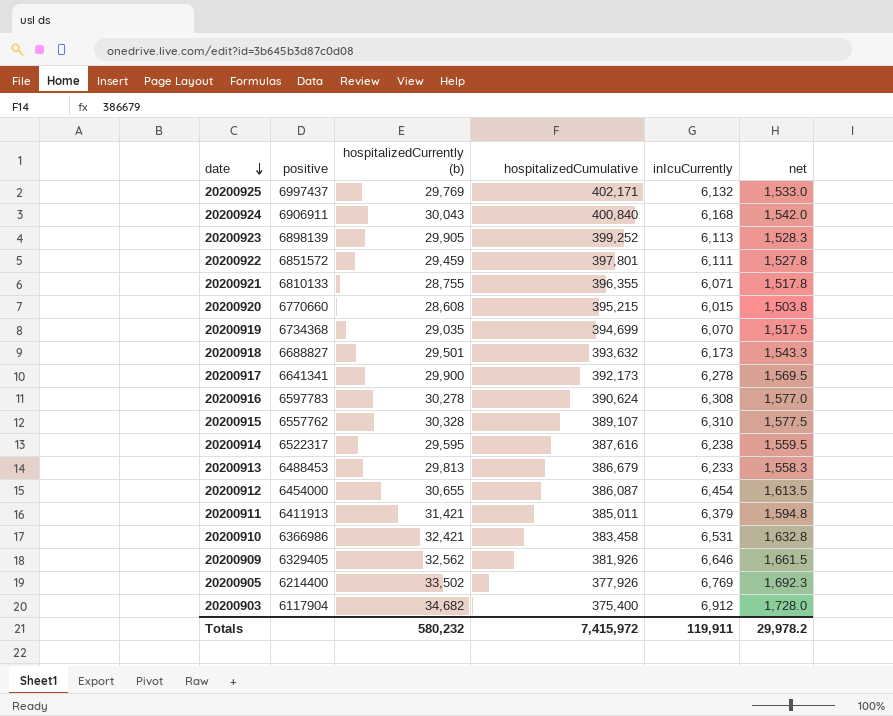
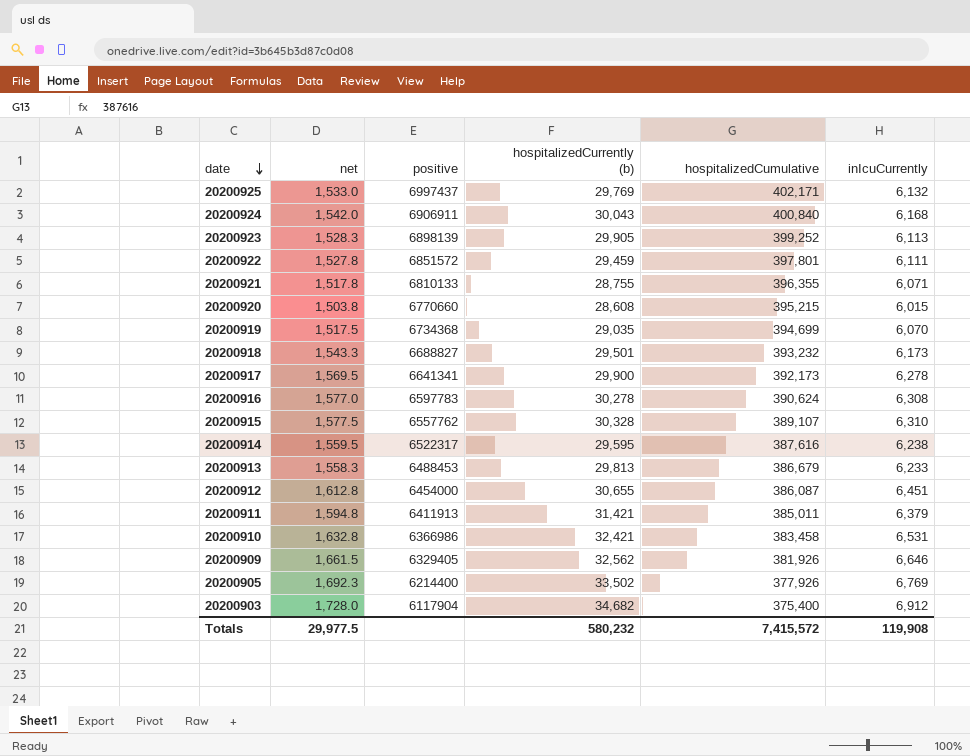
column net | position: 6 -> 2
20200918 | hospitalizedCumulative: 393,632 -> 393,232
20200912 | net: 1,613.5 -> 1,612.8
20200912 | inIcuCurrently: 6,454 -> 6,451
Totals | net: 29,978.2 -> 29,977.5
Totals | hospitalizedCumulative: 7,415,972 -> 7,415,572
Totals | inIcuCurrently: 119,911 -> 119,908

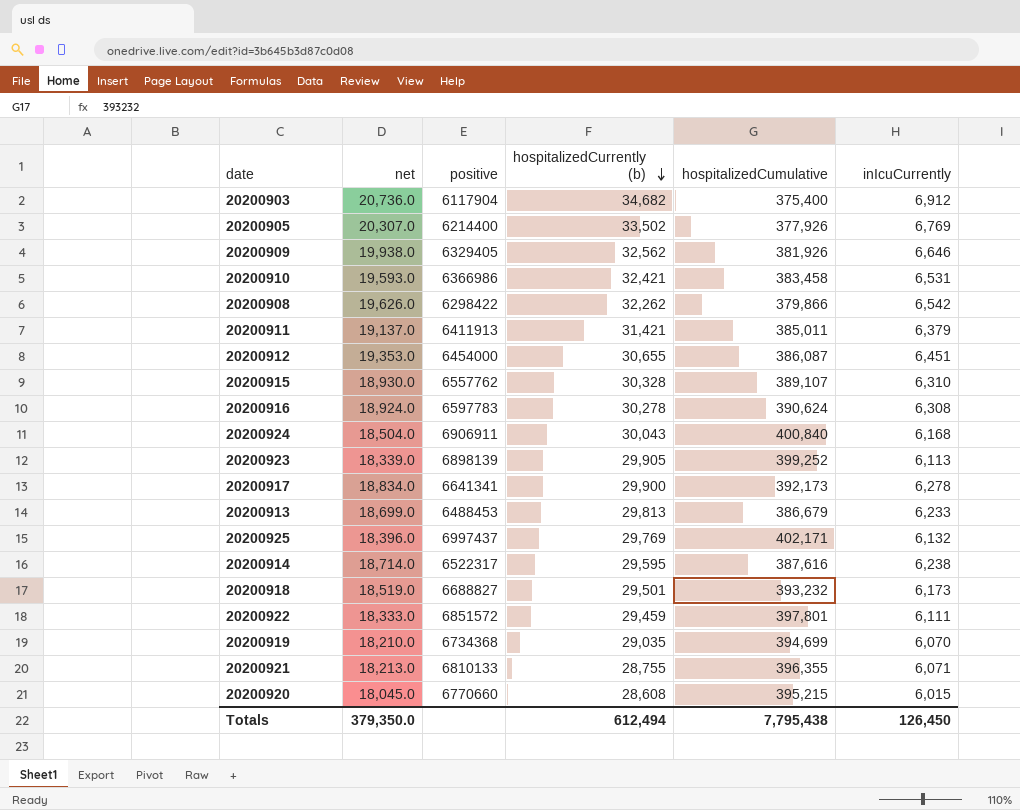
row order: date descending -> hospitalizedCurrently (b) descending
column net | formula: [inIcuCurrently] * 0.25 -> [inIcuCurrently] * 3
row 20200908: none -> 19,626.0 | 6298422 | 32,262 | 379,866 | 6,542
Totals | net: 29,977.5 -> 379,350.0
Totals | hospitalizedCurrently (b): 580,232 -> 612,494
Totals | hospitalizedCumulative: 7,415,572 -> 7,795,438
Totals | inIcuCurrently: 119,908 -> 126,450

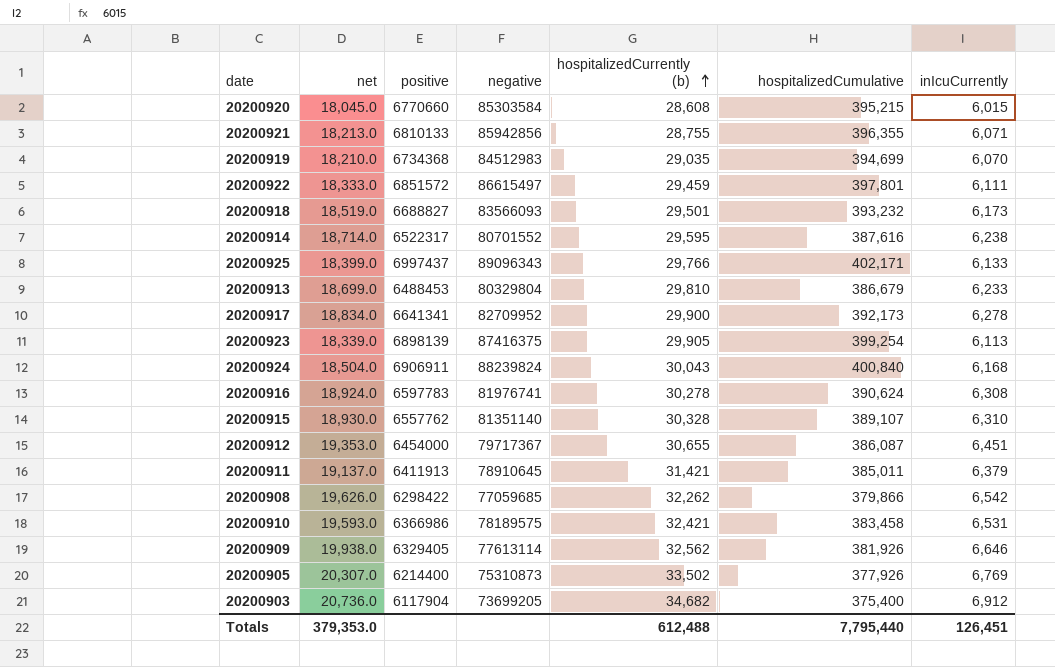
row order: hospitalizedCurrently (b) descending -> hospitalizedCurrently (b) ascending
column negative | position: none -> 4
20200925 | net: 18,396.0 -> 18,399.0
20200925 | hospitalizedCurrently (b): 29,769 -> 29,766
20200925 | inIcuCurrently: 6,132 -> 6,133
20200913 | hospitalizedCurrently (b): 29,813 -> 29,810
20200923 | hospitalizedCumulative: 399,252 -> 399,254
Totals | net: 379,350.0 -> 379,353.0
Totals | hospitalizedCurrently (b): 612,494 -> 612,488
Totals | hospitalizedCumulative: 7,795,438 -> 7,795,440
Totals | inIcuCurrently: 126,450 -> 126,451

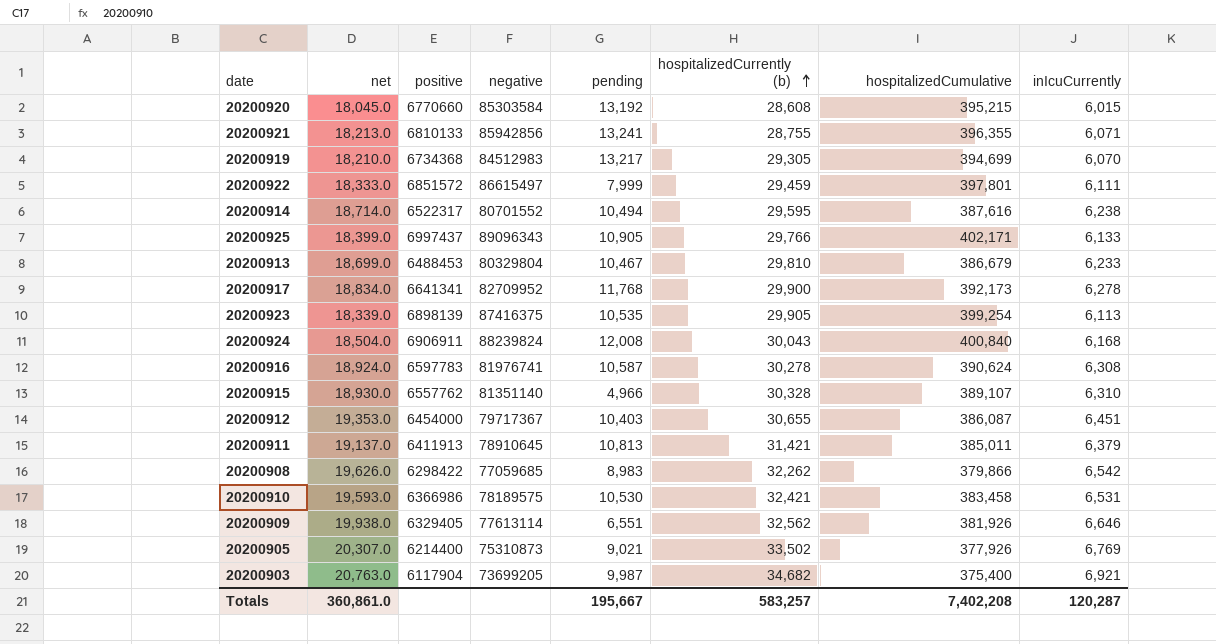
column pending | position: none -> 5
row 20200918: 18,519.0 | 6688827 | 83566093 | 29,501 | 393,232 | 6,173 -> none
20200919 | hospitalizedCurrently (b): 29,035 -> 29,305
20200903 | net: 20,736.0 -> 20,763.0
20200903 | inIcuCurrently: 6,912 -> 6,921
Totals | net: 379,353.0 -> 360,861.0
Totals | hospitalizedCurrently (b): 612,488 -> 583,257
Totals | hospitalizedCumulative: 7,795,440 -> 7,402,208
Totals | inIcuCurrently: 126,451 -> 120,287

